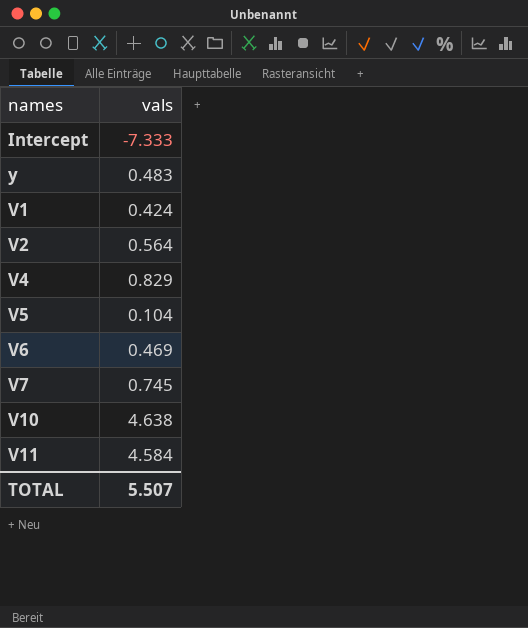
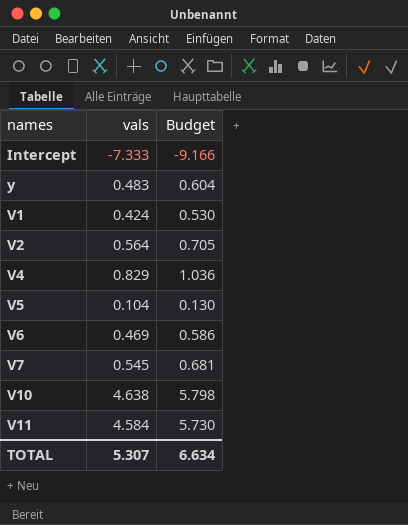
column Budget | formula: none -> [vals] * 1.25
V7 | vals: 0.745 -> 0.545
TOTAL | vals: 5.507 -> 5.307

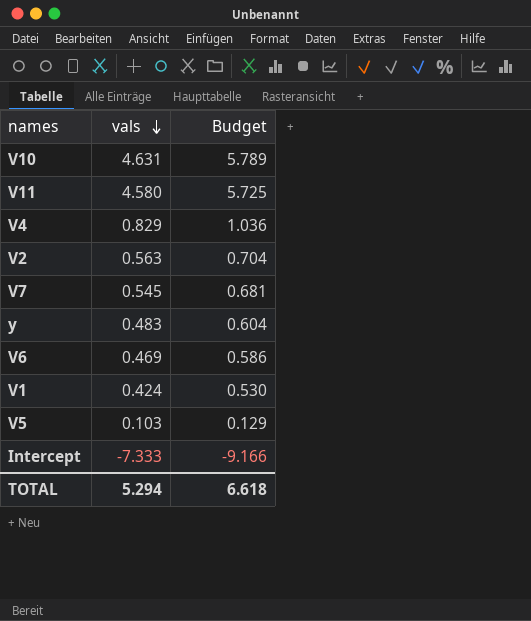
row order: none -> vals descending
V10 | vals: 4.638 -> 4.631
V10 | Budget: 5.798 -> 5.789
V11 | vals: 4.584 -> 4.580
V11 | Budget: 5.730 -> 5.725
V2 | vals: 0.564 -> 0.563
V2 | Budget: 0.705 -> 0.704
V5 | vals: 0.104 -> 0.103
V5 | Budget: 0.130 -> 0.129
TOTAL | vals: 5.307 -> 5.294
TOTAL | Budget: 6.634 -> 6.618

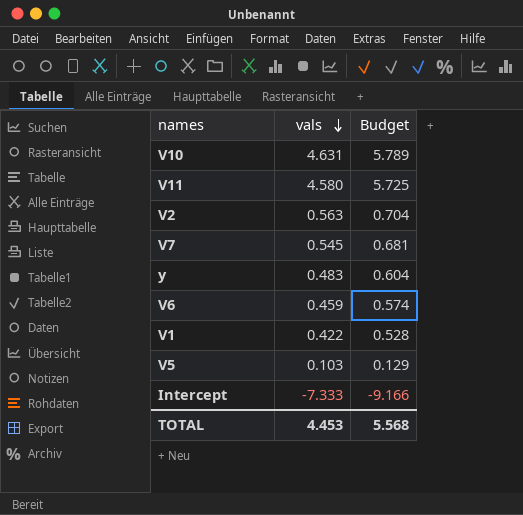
row V4: 0.829 | 1.036 -> none
V6 | vals: 0.469 -> 0.459
V6 | Budget: 0.586 -> 0.574
V1 | vals: 0.424 -> 0.422
V1 | Budget: 0.530 -> 0.528
TOTAL | vals: 5.294 -> 4.453
TOTAL | Budget: 6.618 -> 5.568

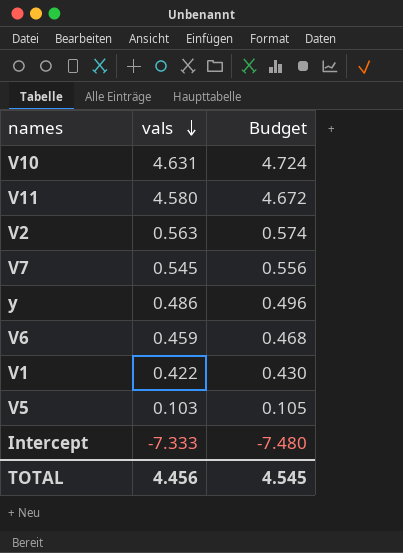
column Budget | formula: [vals] * 1.25 -> [vals] * 1.02
y | vals: 0.483 -> 0.486
TOTAL | vals: 4.453 -> 4.456
TOTAL | Budget: 5.568 -> 4.545

